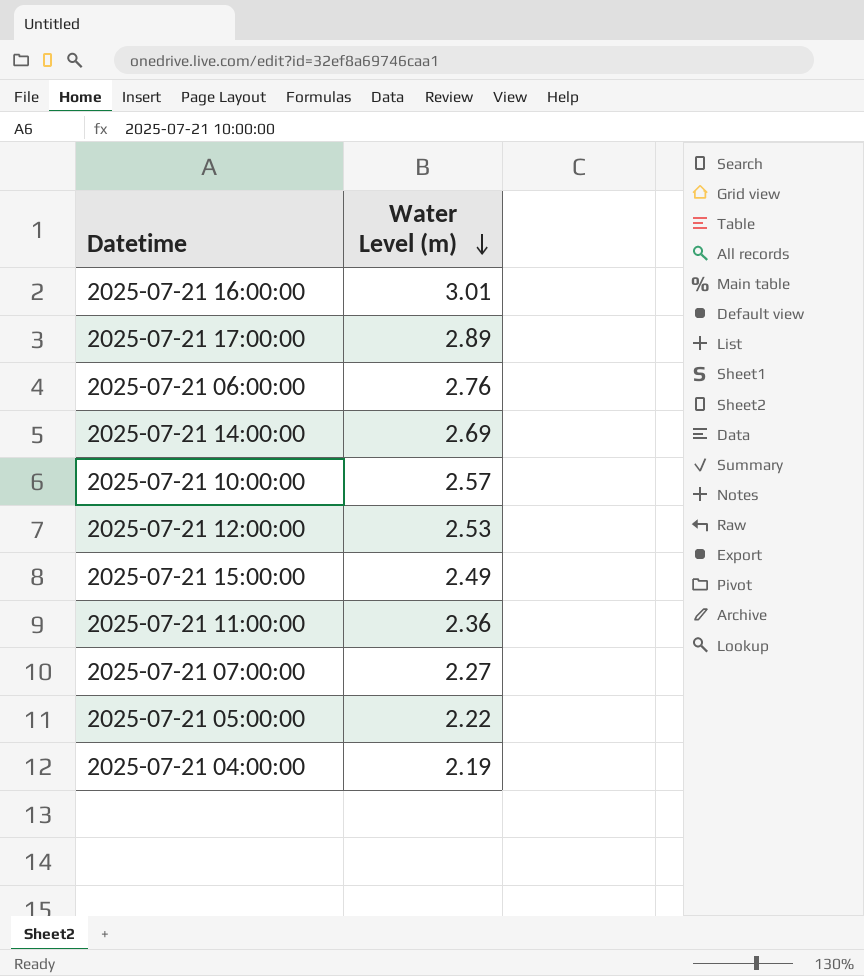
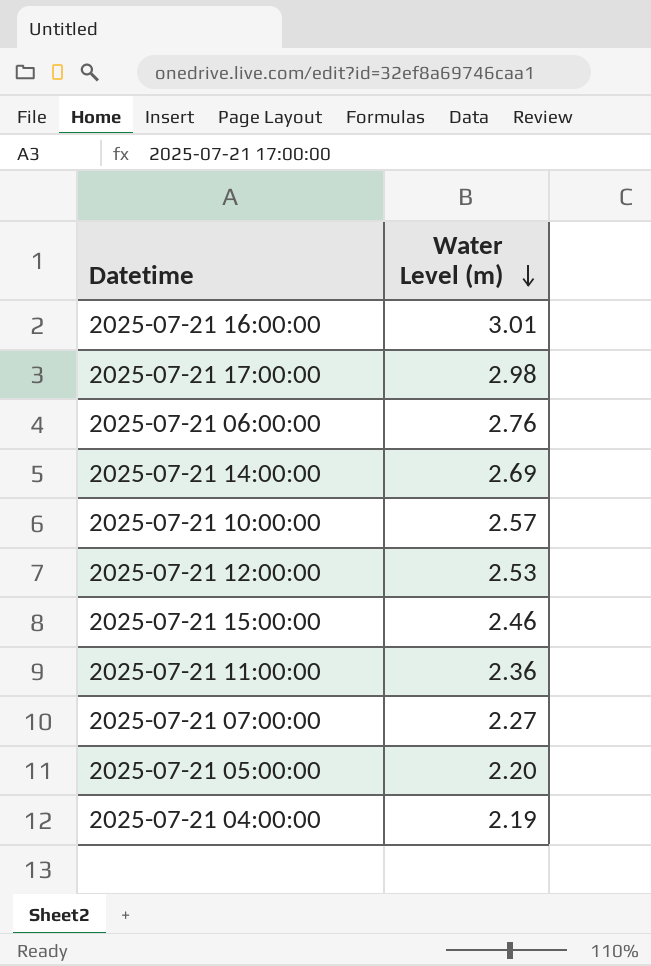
2025-07-21 17:00:00 | Water Level (m): 2.89 -> 2.98
2025-07-21 15:00:00 | Water Level (m): 2.49 -> 2.46
2025-07-21 05:00:00 | Water Level (m): 2.22 -> 2.20

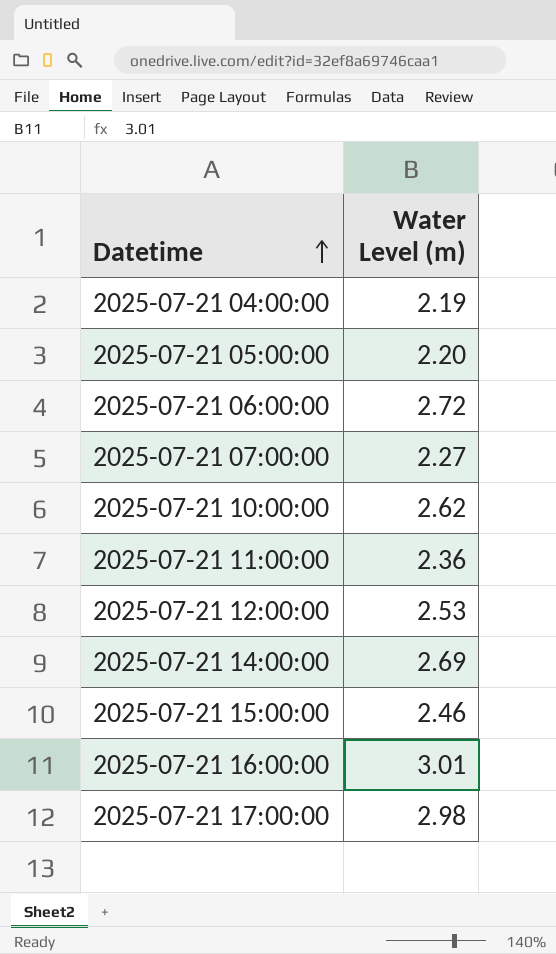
row order: Water Level (m) descending -> Datetime ascending
2025-07-21 06:00:00 | Water Level (m): 2.76 -> 2.72
2025-07-21 10:00:00 | Water Level (m): 2.57 -> 2.62

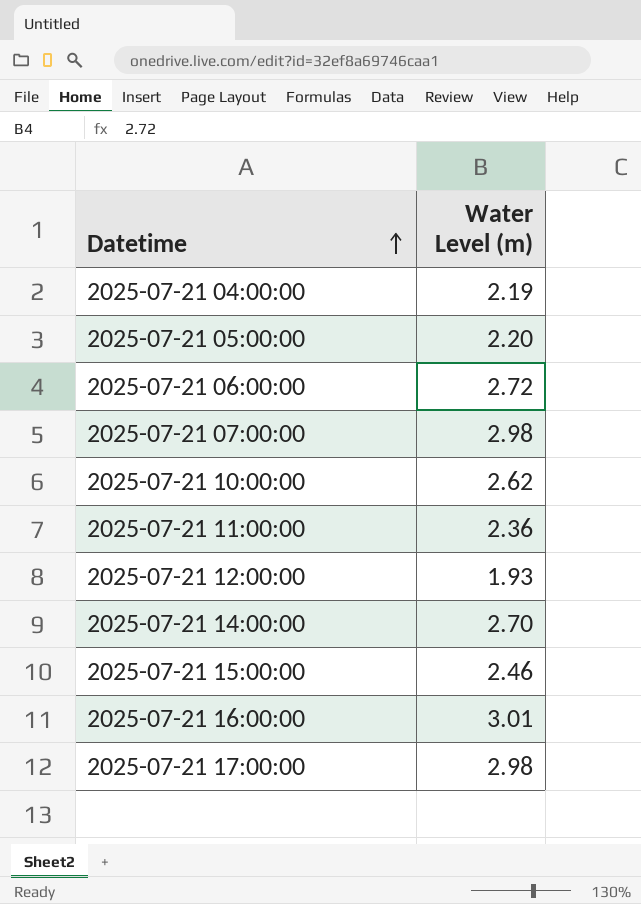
2025-07-21 07:00:00 | Water Level (m): 2.27 -> 2.98
2025-07-21 12:00:00 | Water Level (m): 2.53 -> 1.93
2025-07-21 14:00:00 | Water Level (m): 2.69 -> 2.70

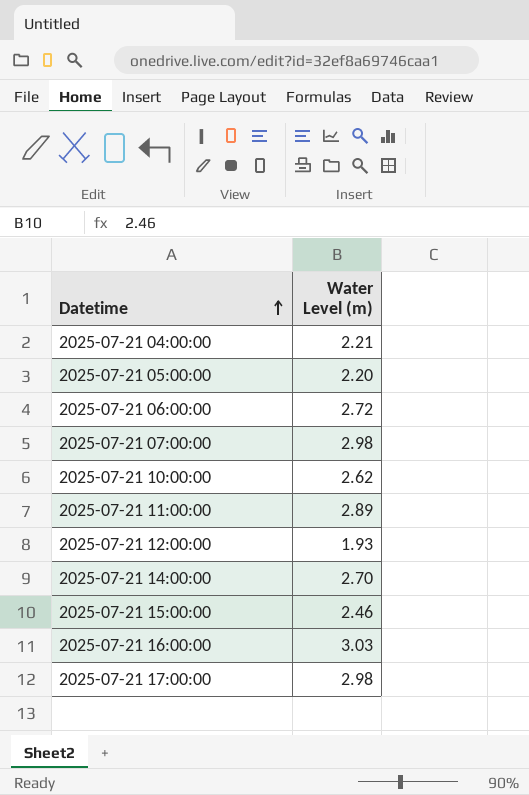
2025-07-21 04:00:00 | Water Level (m): 2.19 -> 2.21
2025-07-21 11:00:00 | Water Level (m): 2.36 -> 2.89
2025-07-21 16:00:00 | Water Level (m): 3.01 -> 3.03

